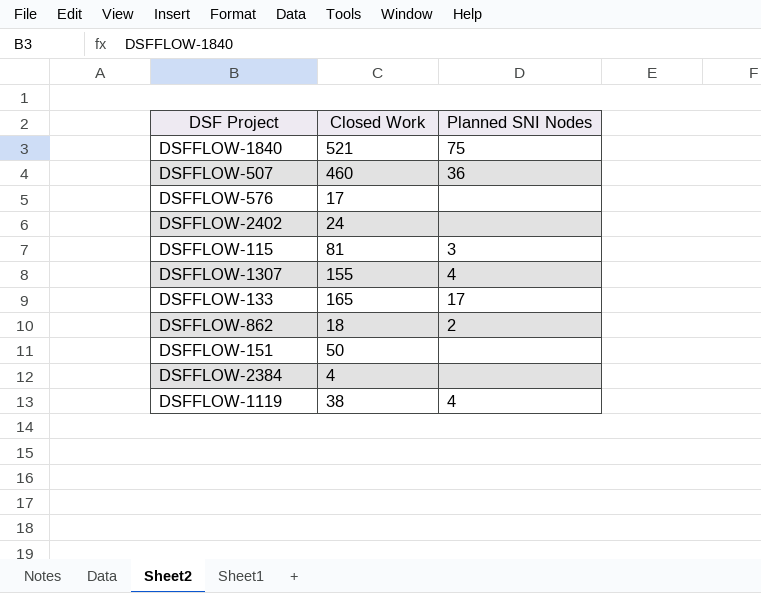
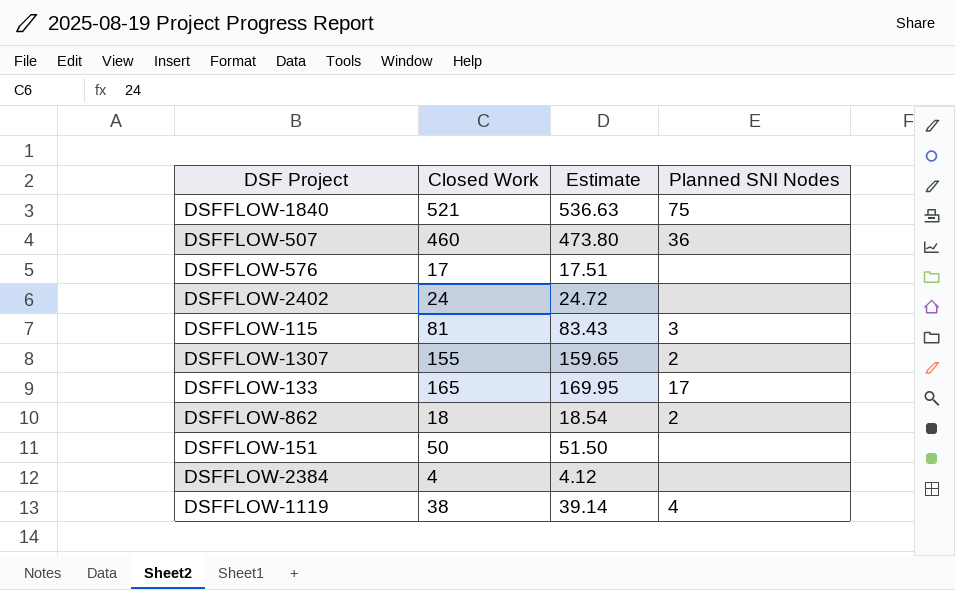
column Estimate | formula: none -> [Closed Work] * 1.03
DSFFLOW-1307 | Planned SNI Nodes: 4 -> 2

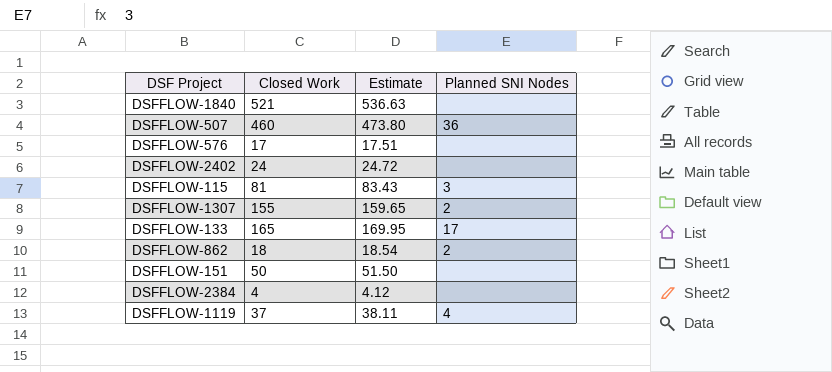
DSFFLOW-1840 | Planned SNI Nodes: 75 -> none
DSFFLOW-1119 | Closed Work: 38 -> 37
DSFFLOW-1119 | Estimate: 39.14 -> 38.11

